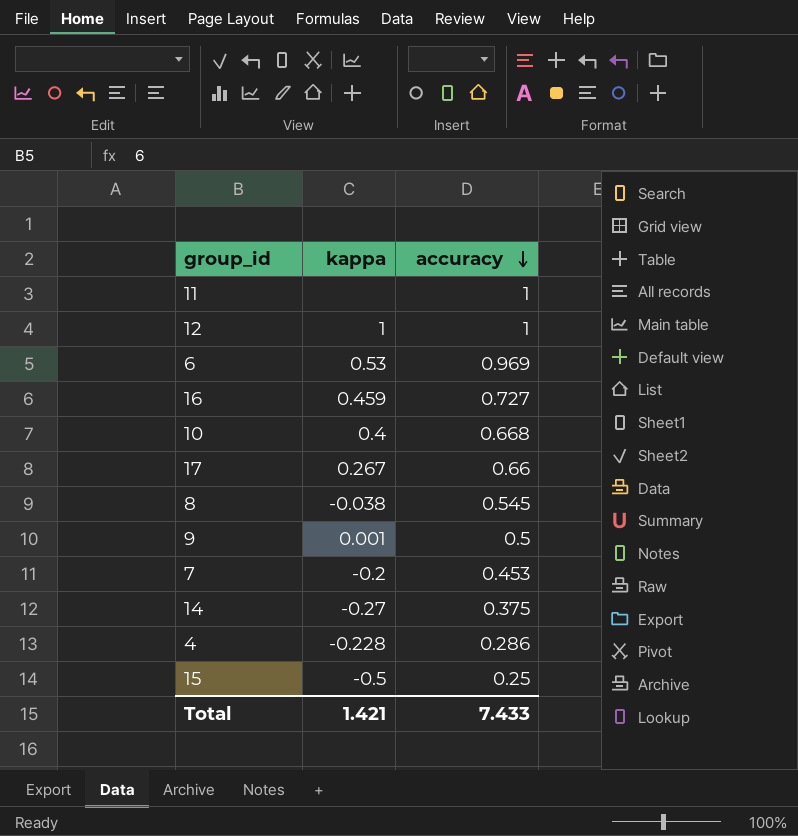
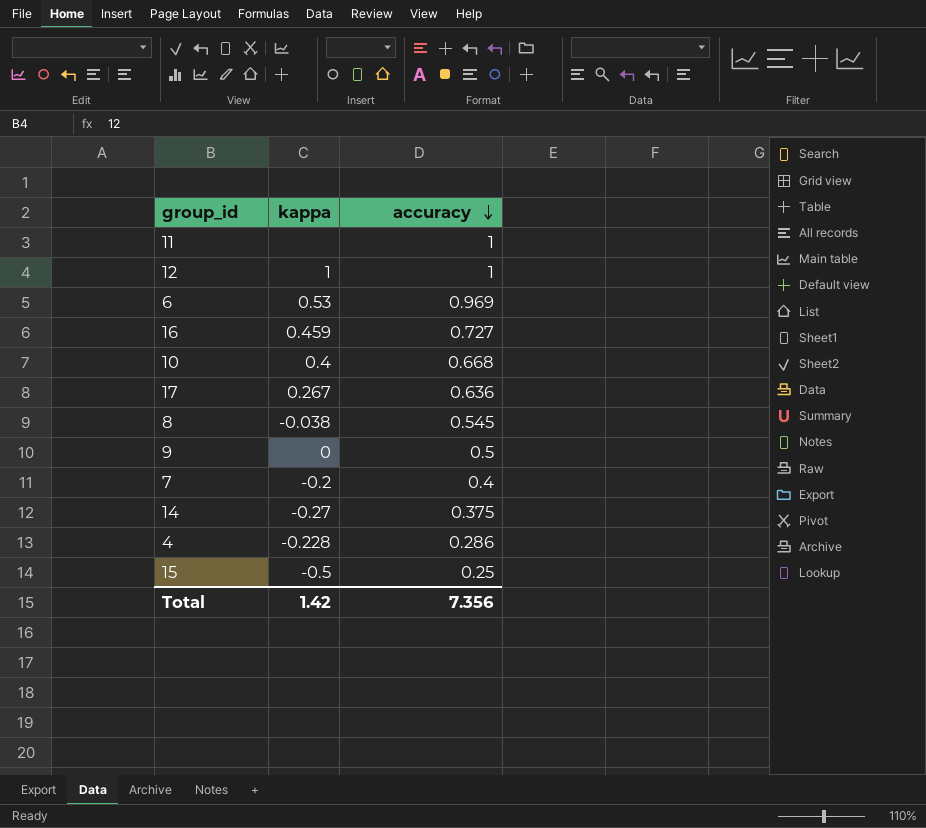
17 | accuracy: 0.66 -> 0.636
9 | kappa: 0.001 -> 0
7 | accuracy: 0.453 -> 0.4
Total | kappa: 1.421 -> 1.42
Total | accuracy: 7.433 -> 7.356

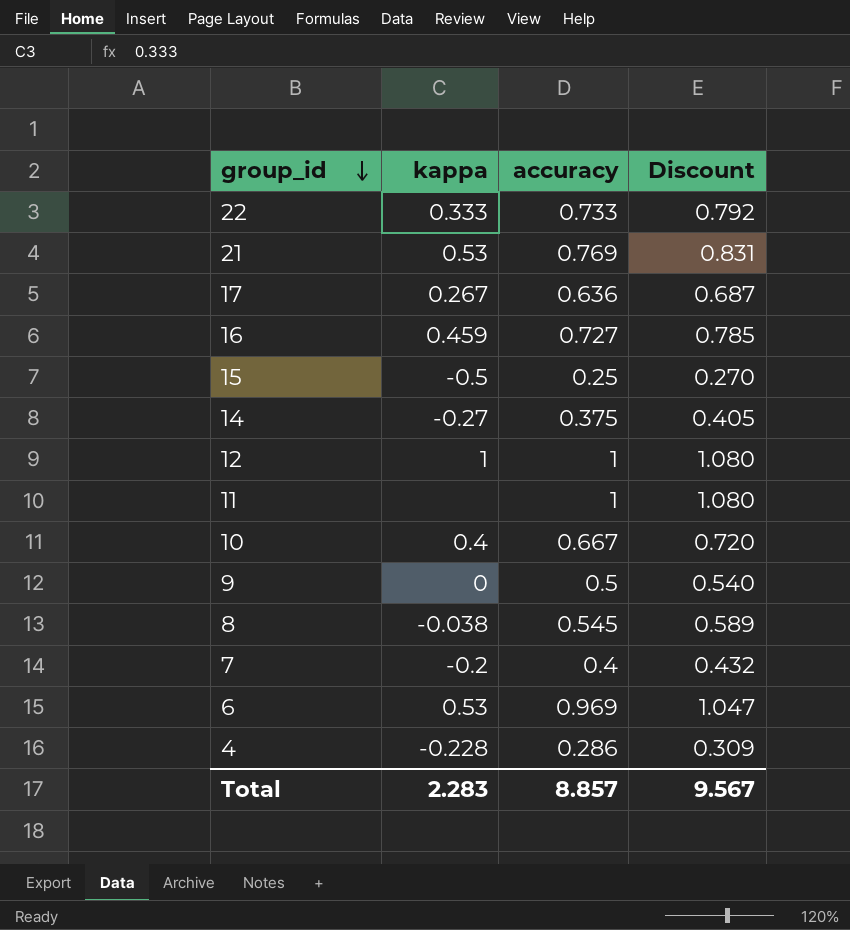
row order: accuracy descending -> group_id descending
column Discount | formula: none -> [accuracy] * 1.08
row 22: none -> 0.333 | 0.733 | 0.792
row 21: none -> 0.53 | 0.769 | 0.831
10 | accuracy: 0.668 -> 0.667
Total | kappa: 1.42 -> 2.283
Total | accuracy: 7.356 -> 8.857

